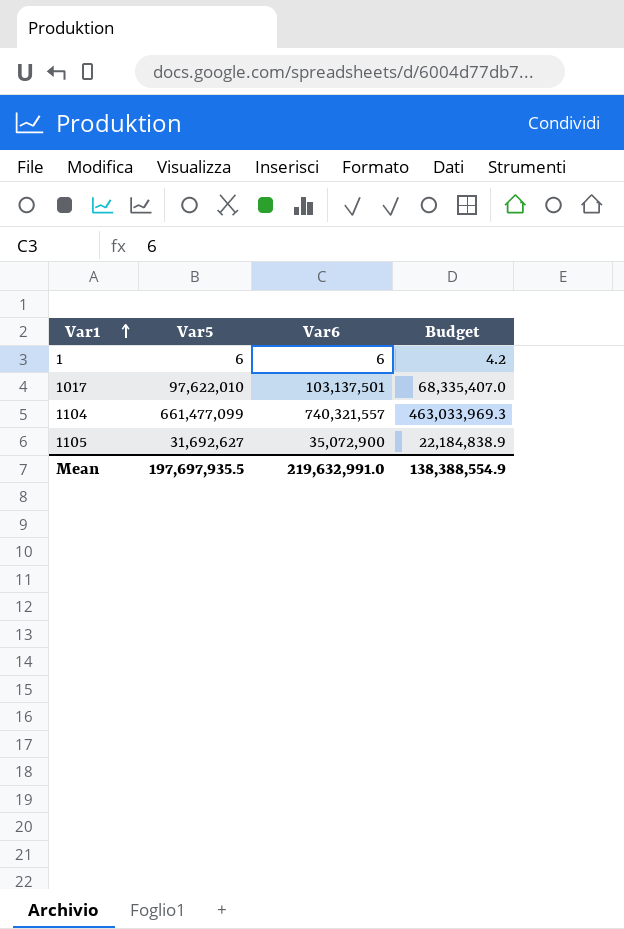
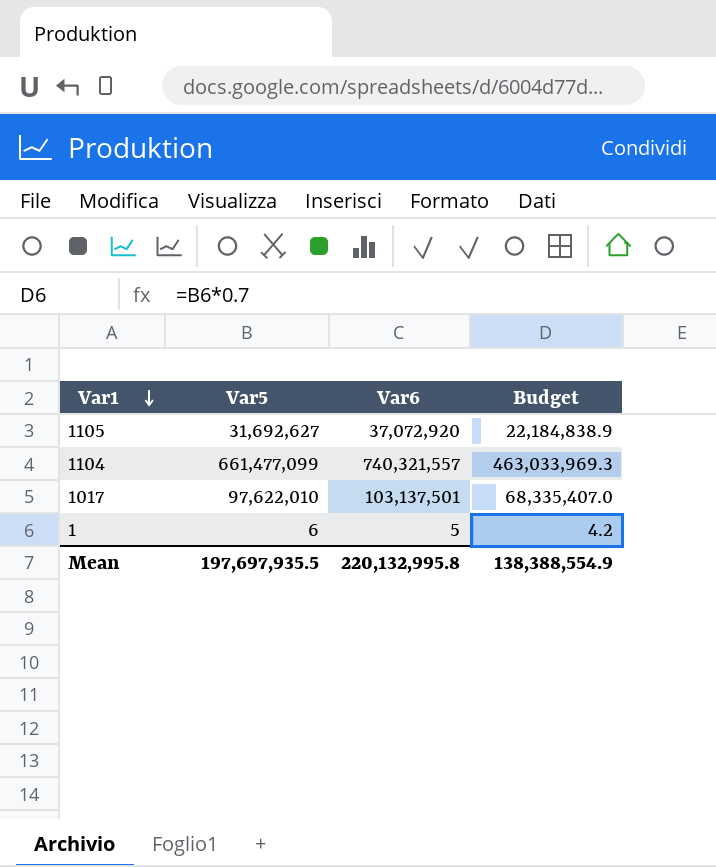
row order: Var1 ascending -> Var1 descending
1105 | Var6: 35,072,900 -> 37,072,920
1 | Var6: 6 -> 5
Mean | Var6: 219,632,991.0 -> 220,132,995.8

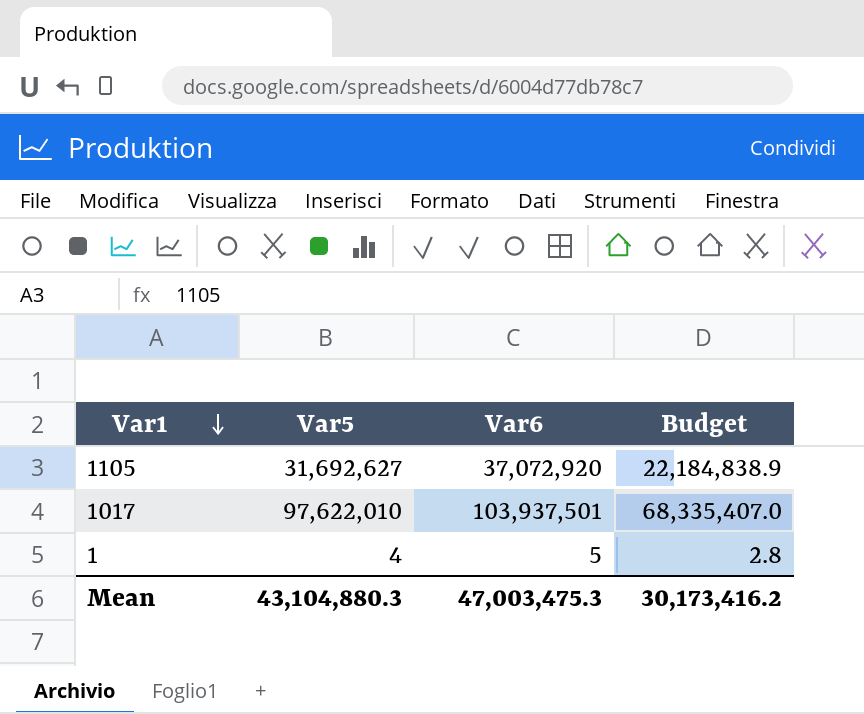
row 1104: 661,477,099 | 740,321,557 | 463,033,969.3 -> none
1017 | Var6: 103,137,501 -> 103,937,501
1 | Var5: 6 -> 4
1 | Budget: 4.2 -> 2.8
Mean | Var5: 197,697,935.5 -> 43,104,880.3
Mean | Var6: 220,132,995.8 -> 47,003,475.3
Mean | Budget: 138,388,554.9 -> 30,173,416.2

